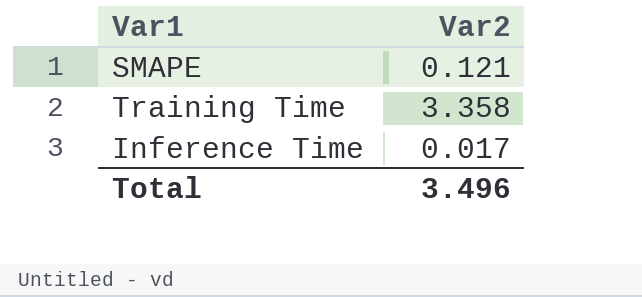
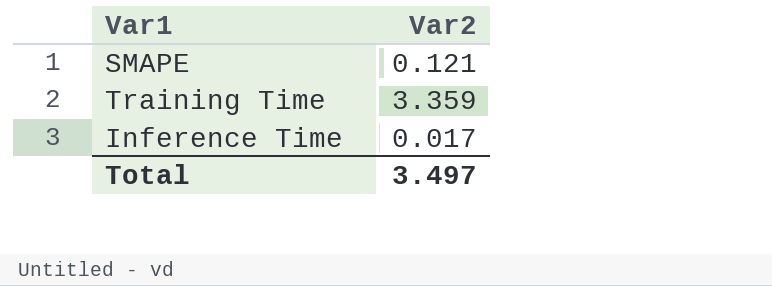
Training Time | Var2: 3.358 -> 3.359
Total | Var2: 3.496 -> 3.497

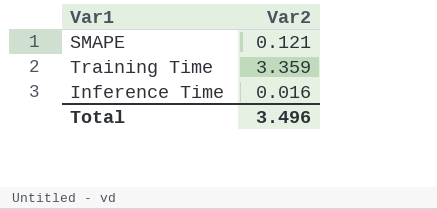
Inference Time | Var2: 0.017 -> 0.016
Total | Var2: 3.497 -> 3.496

